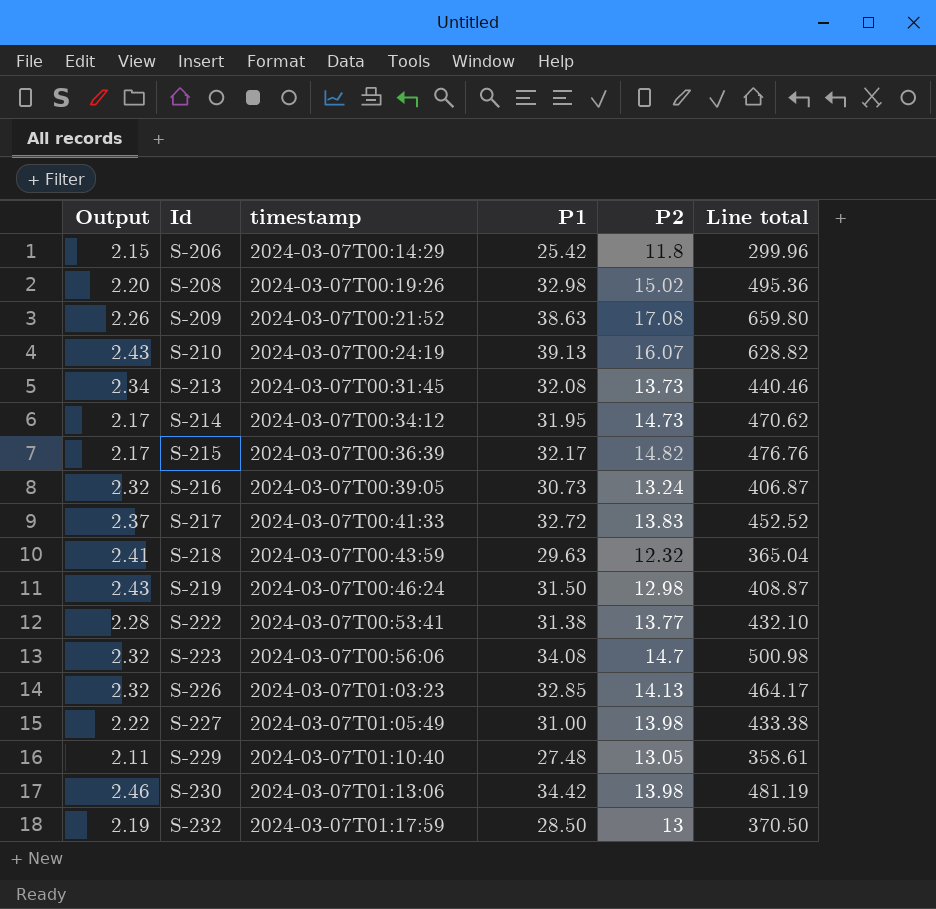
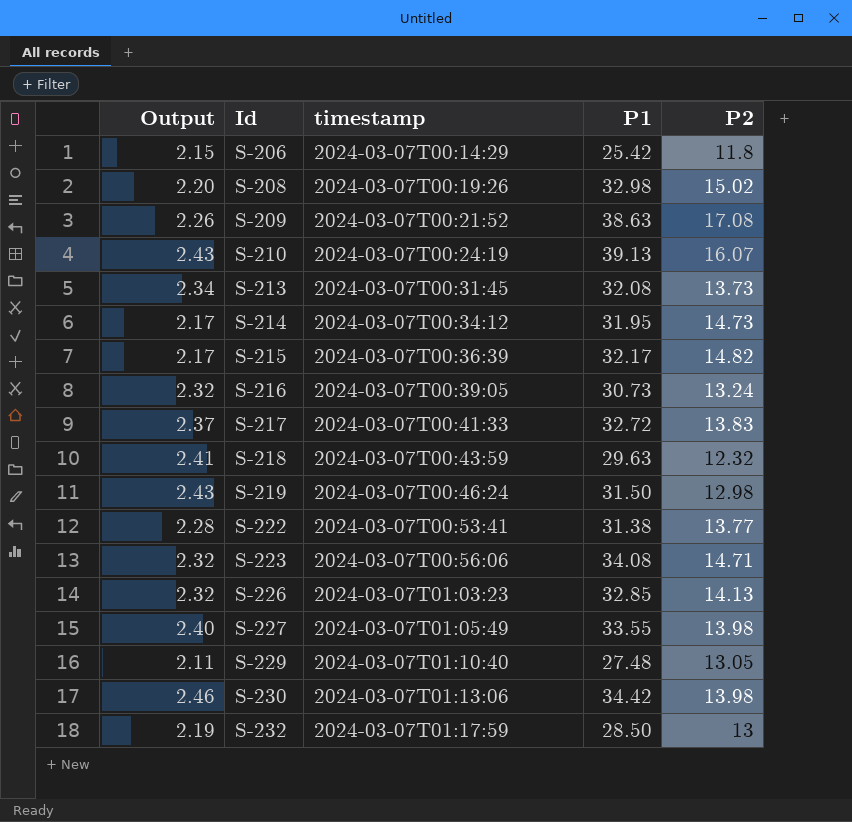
column Line total | formula: [P1] * [P2] -> none
S-223 | P2: 14.7 -> 14.71
S-227 | Output: 2.22 -> 2.40
S-227 | P1: 31.00 -> 33.55

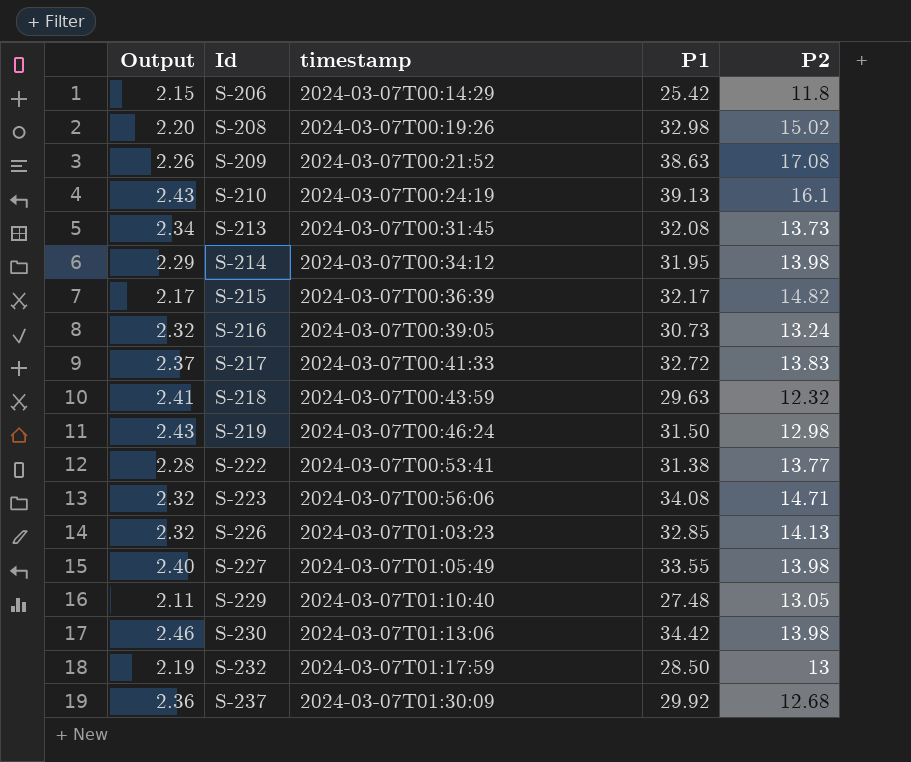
S-210 | P2: 16.07 -> 16.1
S-214 | Output: 2.17 -> 2.29
S-214 | P2: 14.73 -> 13.98
row S-237: none -> 2.36 | 2024-03-07T01:30:09 | 29.92 | 12.68

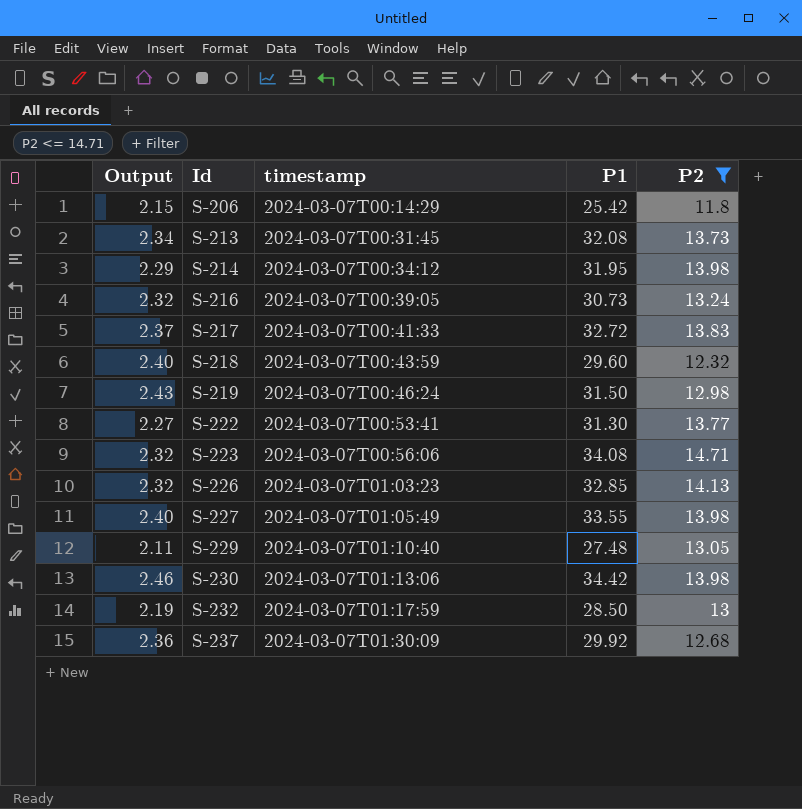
filter: none -> P2 <= 14.71
S-218 | Output: 2.41 -> 2.40
S-218 | P1: 29.63 -> 29.60
S-222 | Output: 2.28 -> 2.27
S-222 | P1: 31.38 -> 31.30

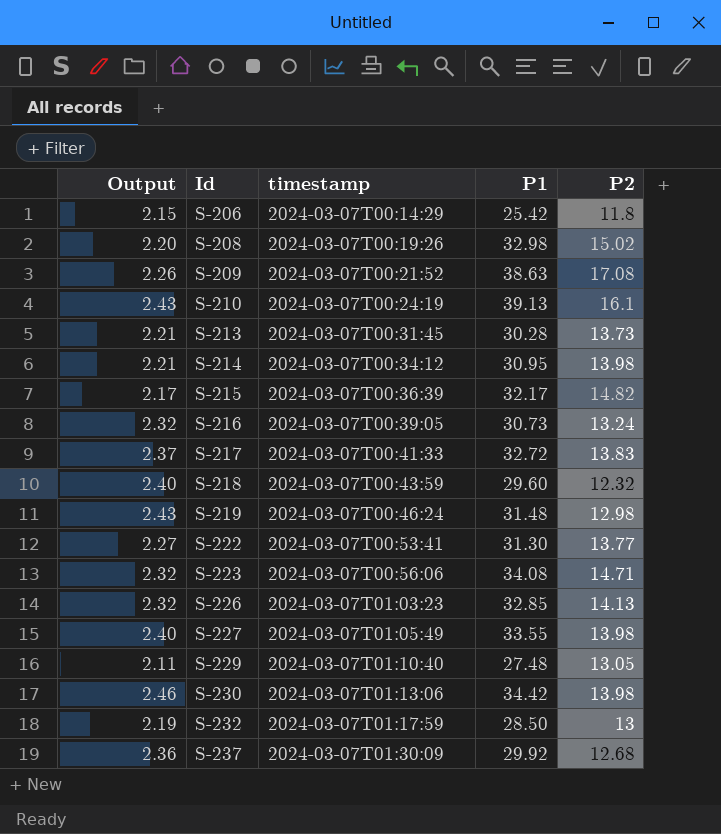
filter: P2 <= 14.71 -> none
S-213 | Output: 2.34 -> 2.21
S-213 | P1: 32.08 -> 30.28
S-214 | Output: 2.29 -> 2.21
S-214 | P1: 31.95 -> 30.95
S-219 | P1: 31.50 -> 31.48

